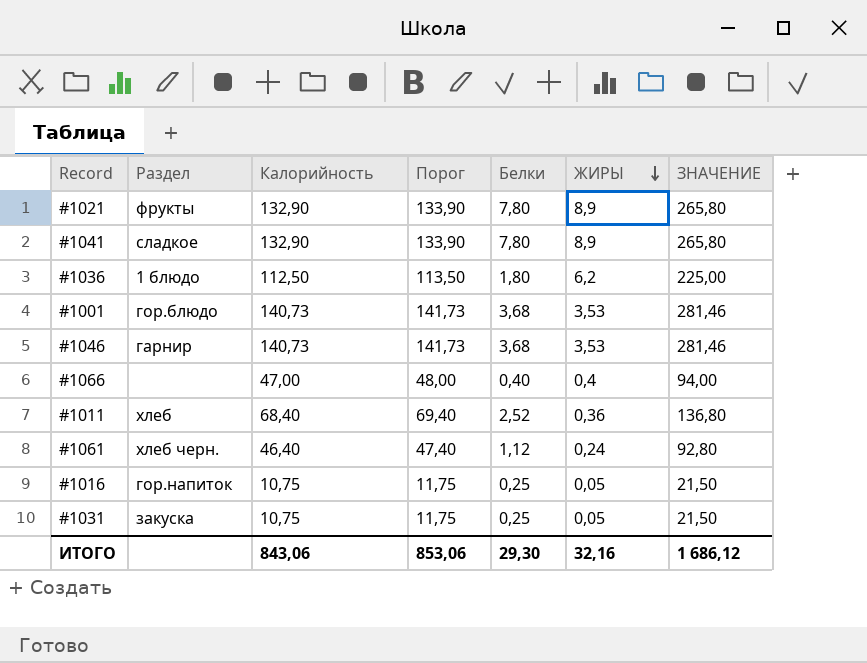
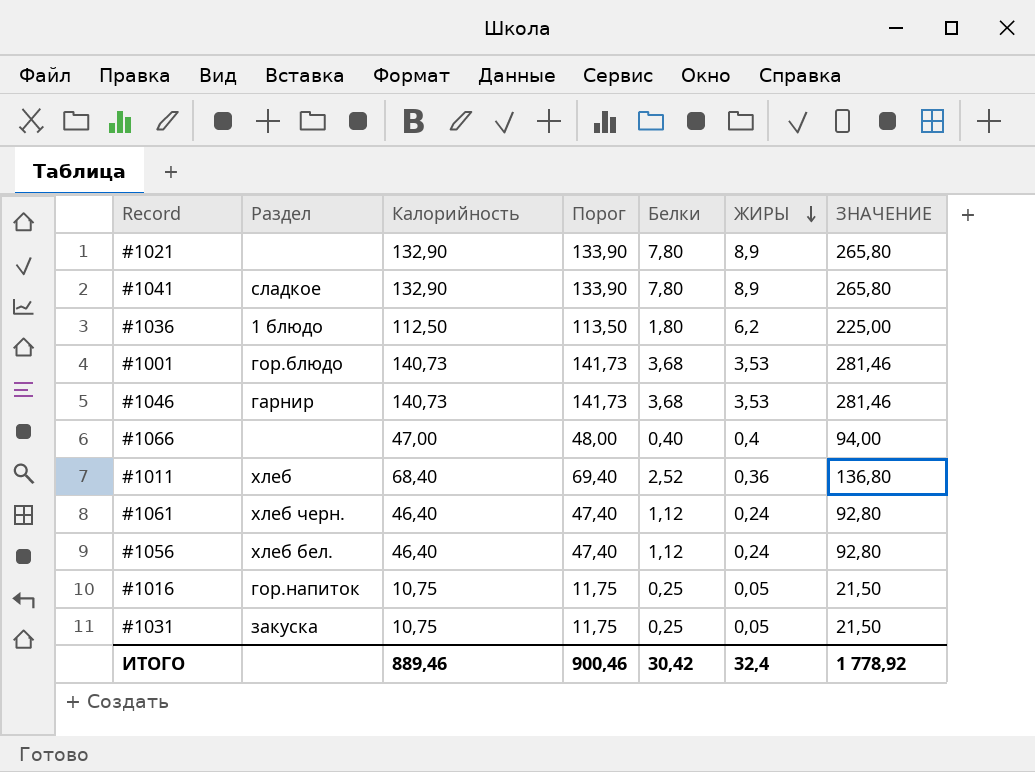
#1021 | Раздел: фрукты -> none
row #1056: none -> хлеб бел. | 46,40 | 47,40 | 1,12 | 0,24 | 92,80
ИТОГО | Калорийность: 843,06 -> 889,46
ИТОГО | Порог: 853,06 -> 900,46
ИТОГО | Белки: 29,30 -> 30,42
ИТОГО | ЖИРЫ: 32,16 -> 32,4
ИТОГО | ЗНАЧЕНИЕ: 1 686,12 -> 1 778,92

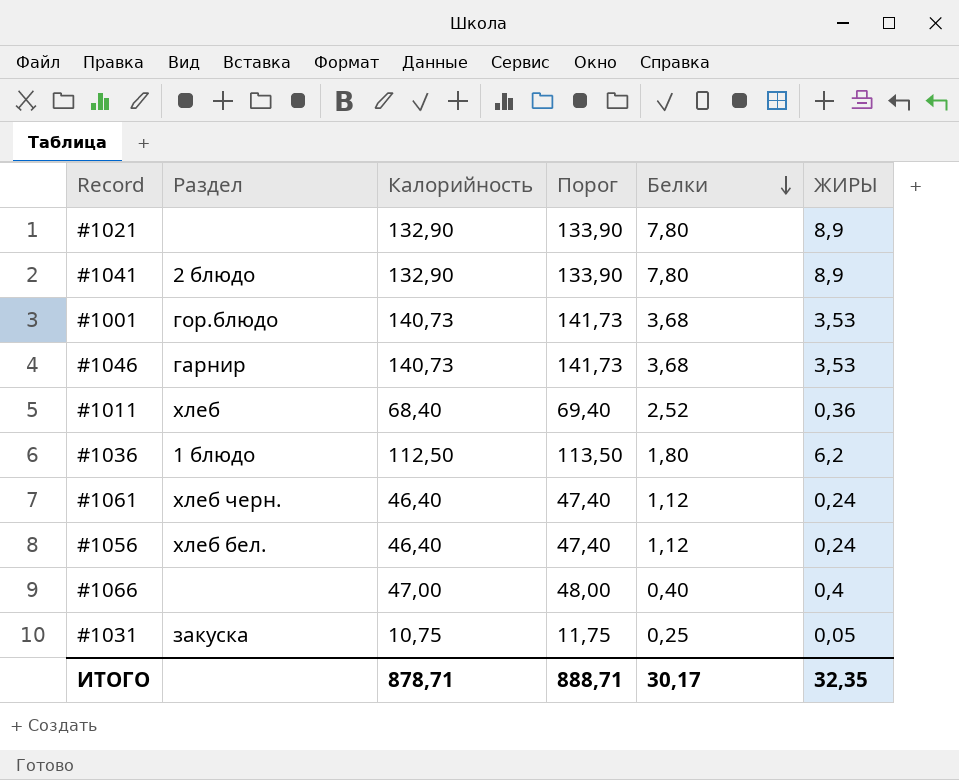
row order: ЖИРЫ descending -> Белки descending
column ЗНАЧЕНИЕ | formula: [Калорийность] * 2 -> none
row #1016: гор.напиток | 10,75 | 11,75 | 0,25 | 0,05 | 21,50 -> none
#1041 | Раздел: сладкое -> 2 блюдо
ИТОГО | Калорийность: 889,46 -> 878,71
ИТОГО | Порог: 900,46 -> 888,71
ИТОГО | Белки: 30,42 -> 30,17
ИТОГО | ЖИРЫ: 32,4 -> 32,35

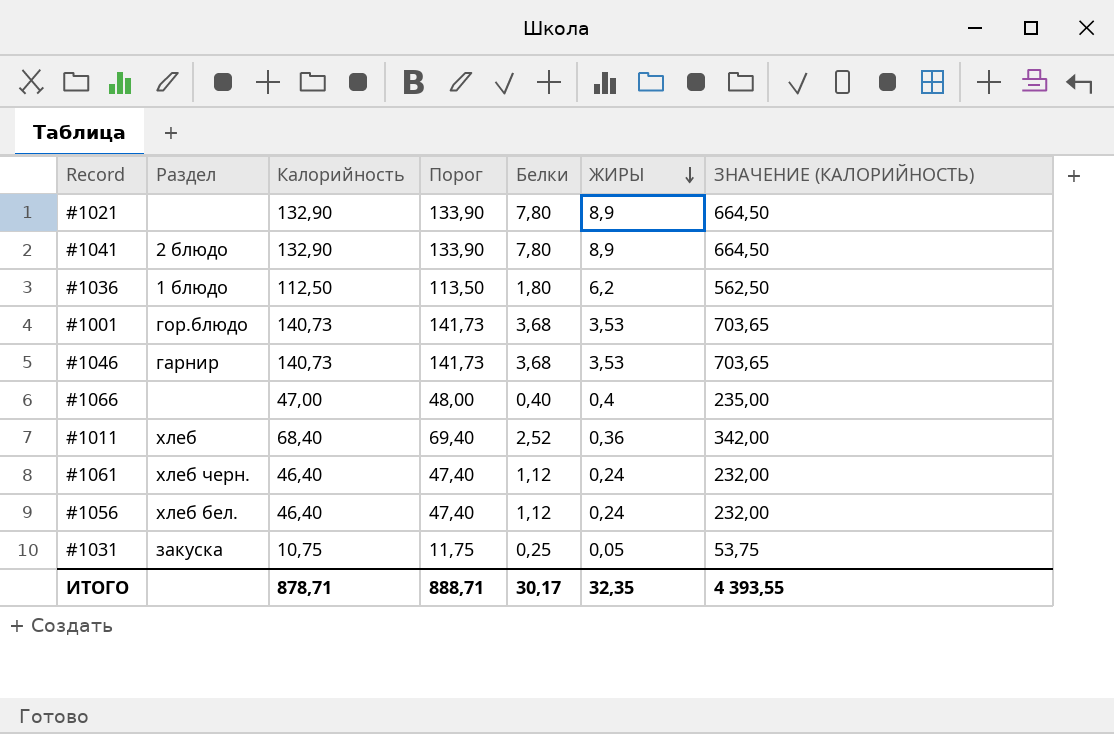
row order: Белки descending -> ЖИРЫ descending
column ЗНАЧЕНИЕ (КАЛОРИЙНОСТЬ) | formula: none -> [Калорийность] * 5

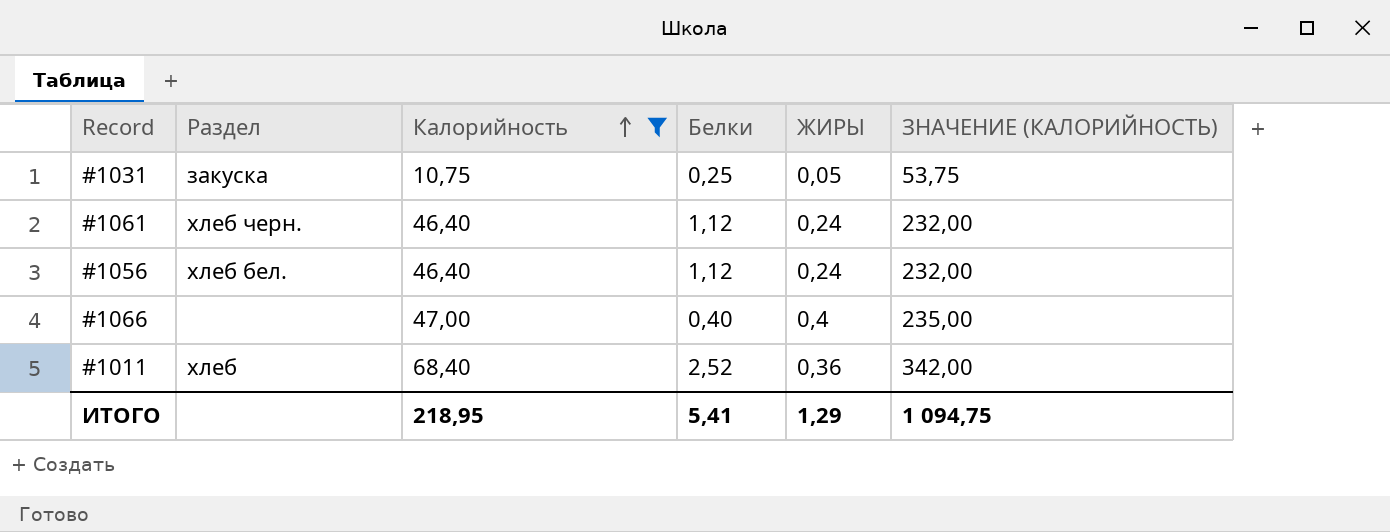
filter: none -> Калорийность <= 68,40
row order: ЖИРЫ descending -> Калорийность ascending
column Порог | formula: [Калорийность] + 1 -> none
ИТОГО | Калорийность: 878,71 -> 218,95
ИТОГО | Белки: 30,17 -> 5,41
ИТОГО | ЖИРЫ: 32,35 -> 1,29
ИТОГО | ЗНАЧЕНИЕ (КАЛОРИЙНОСТЬ): 4 393,55 -> 1 094,75

